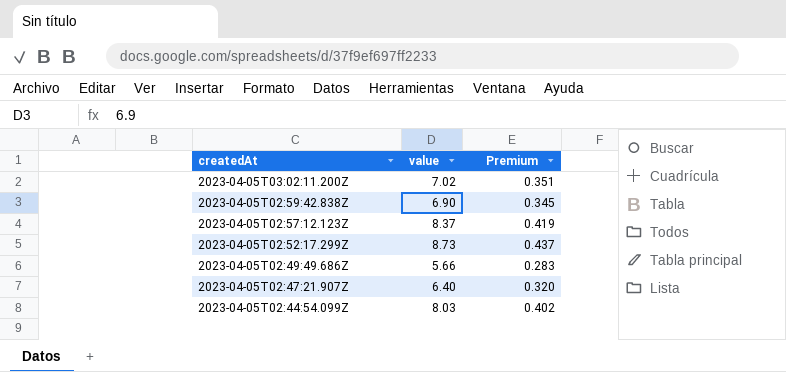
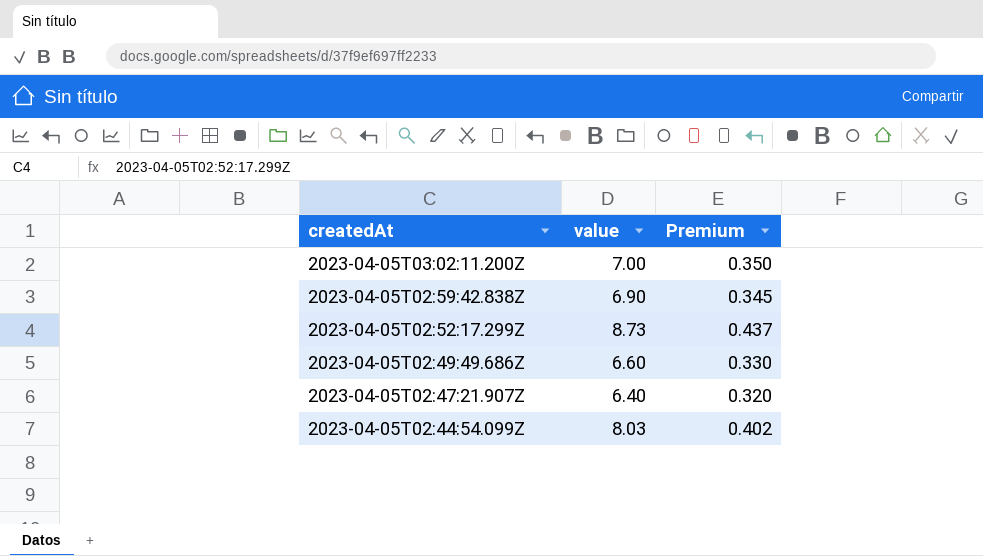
row 2023-04-05T02:57:12.123Z: 8.37 | 0.419 -> none
2023-04-05T03:02:11.200Z | value: 7.02 -> 7.00
2023-04-05T03:02:11.200Z | Premium: 0.351 -> 0.350
2023-04-05T02:49:49.686Z | value: 5.66 -> 6.60
2023-04-05T02:49:49.686Z | Premium: 0.283 -> 0.330

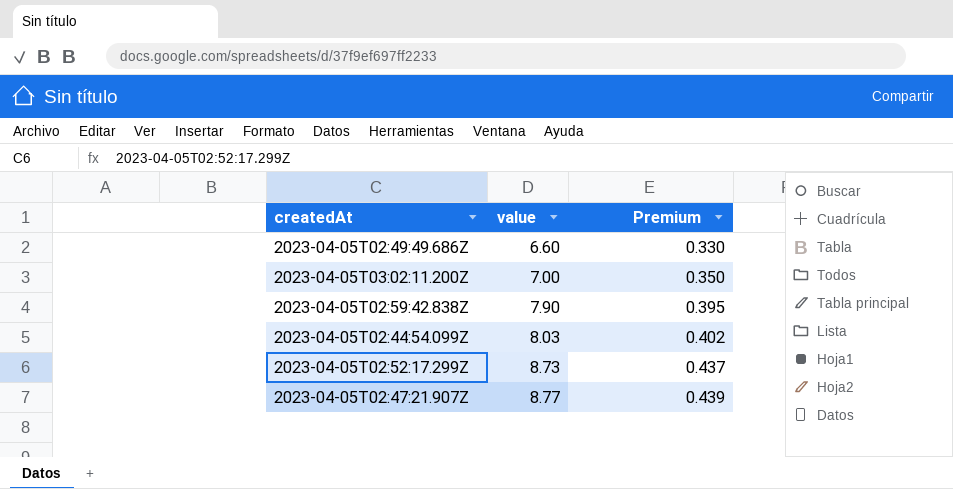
row order: createdAt descending -> value ascending
2023-04-05T02:59:42.838Z | value: 6.90 -> 7.90
2023-04-05T02:59:42.838Z | Premium: 0.345 -> 0.395
2023-04-05T02:47:21.907Z | value: 6.40 -> 8.77
2023-04-05T02:47:21.907Z | Premium: 0.320 -> 0.439

